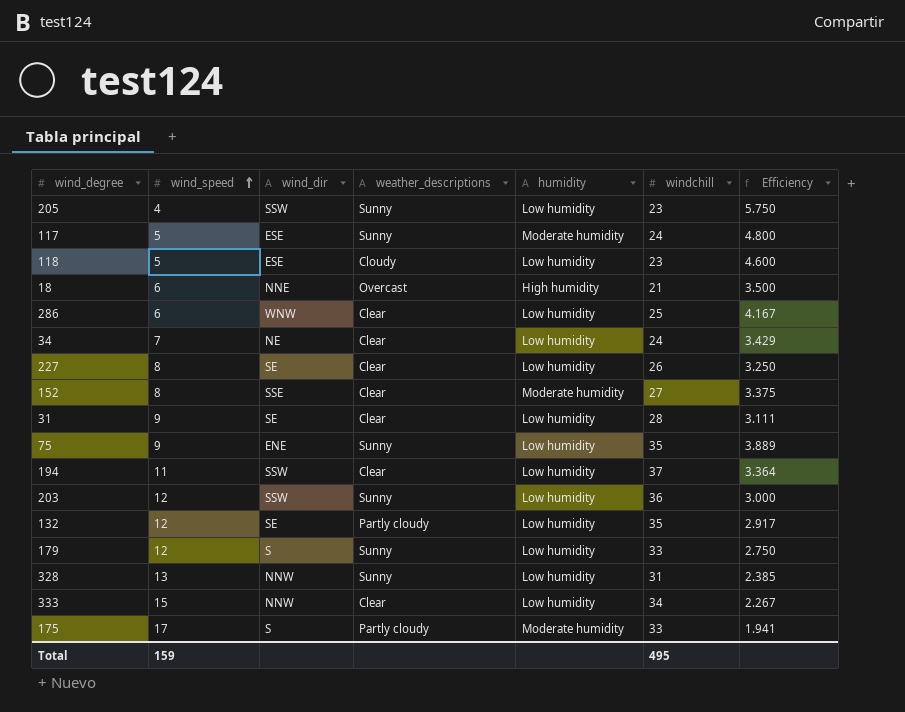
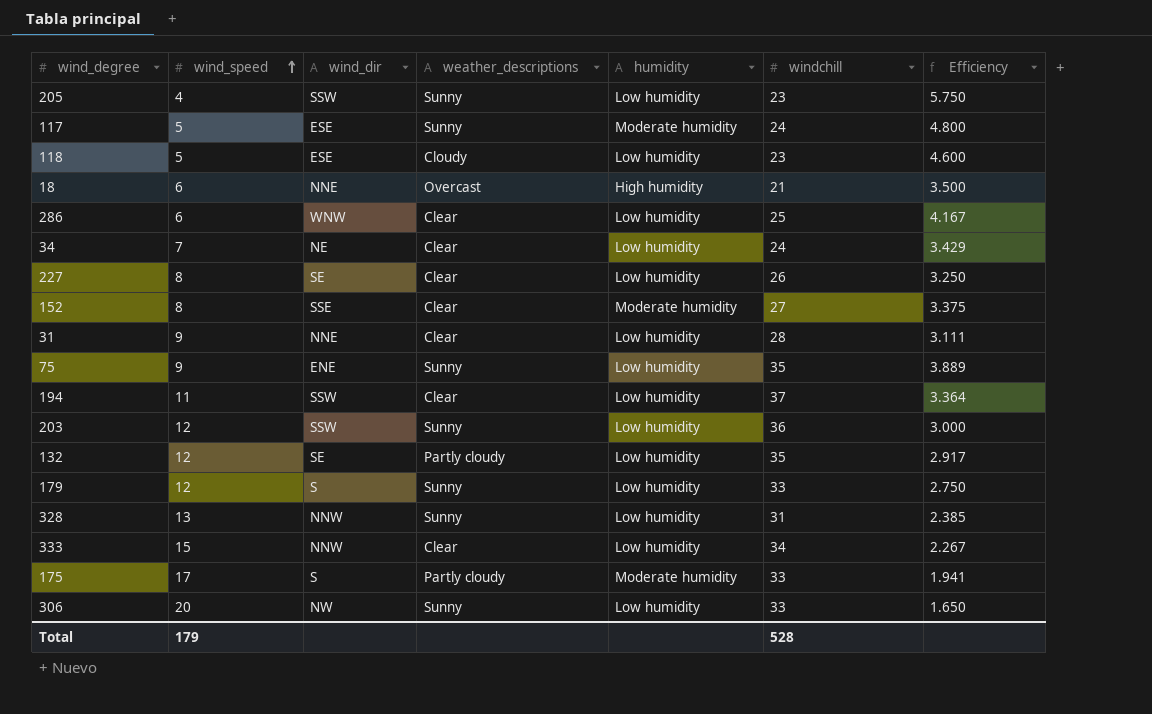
31 | wind_dir: SE -> NNE
row 306: none -> 20 | NW | Sunny | Low humidity | 33 | 1.650
Total | wind_speed: 159 -> 179
Total | windchill: 495 -> 528

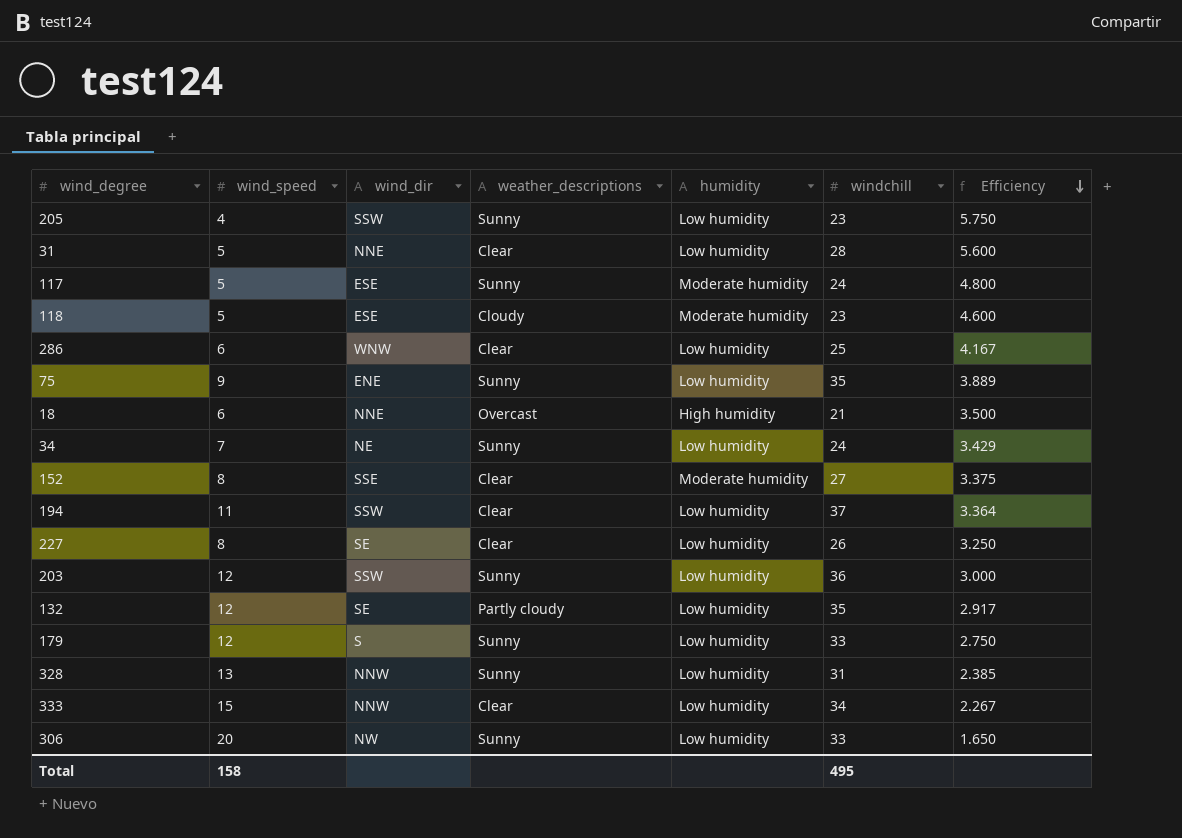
row order: wind_speed ascending -> Efficiency descending
row 175: 17 | S | Partly cloudy | Moderate humidity | 33 | 1.941 -> none
31 | wind_speed: 9 -> 5
31 | Efficiency: 3.111 -> 5.600
118 | humidity: Low humidity -> Moderate humidity
34 | weather_descriptions: Clear -> Sunny
Total | wind_speed: 179 -> 158
Total | windchill: 528 -> 495

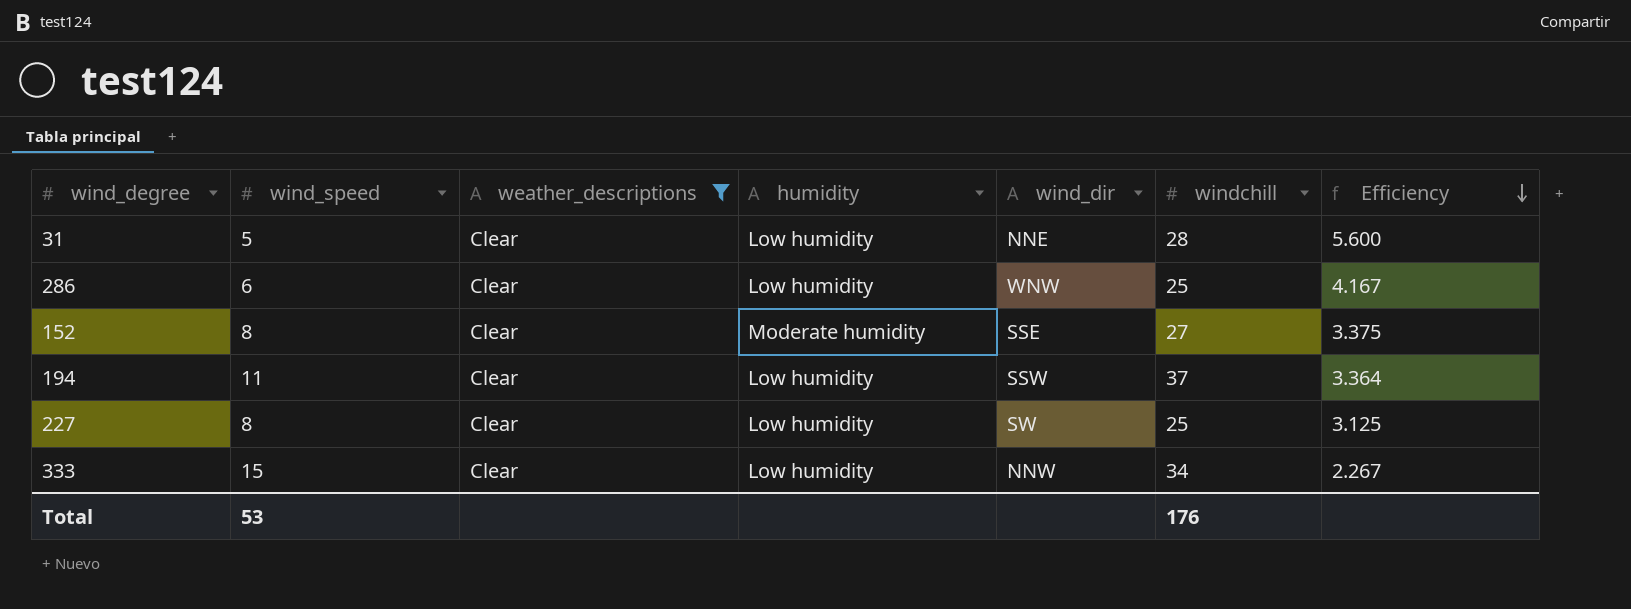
filter: none -> weather_descriptions = Clear
column wind_dir | position: 3 -> 5
227 | wind_dir: SE -> SW
227 | windchill: 26 -> 25
227 | Efficiency: 3.250 -> 3.125
Total | wind_speed: 158 -> 53
Total | windchill: 495 -> 176

